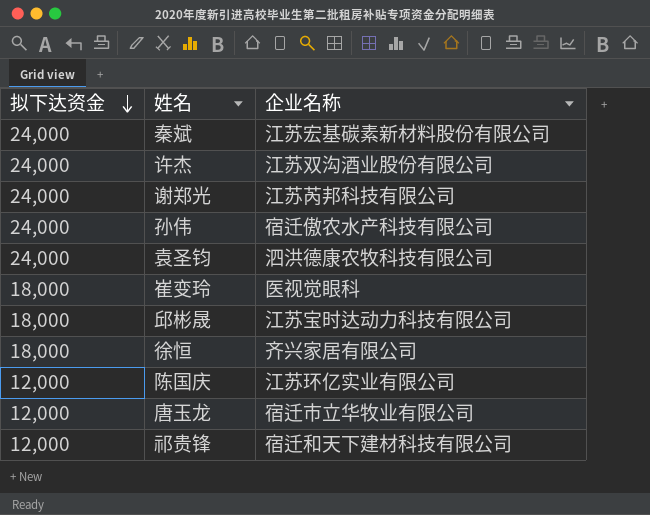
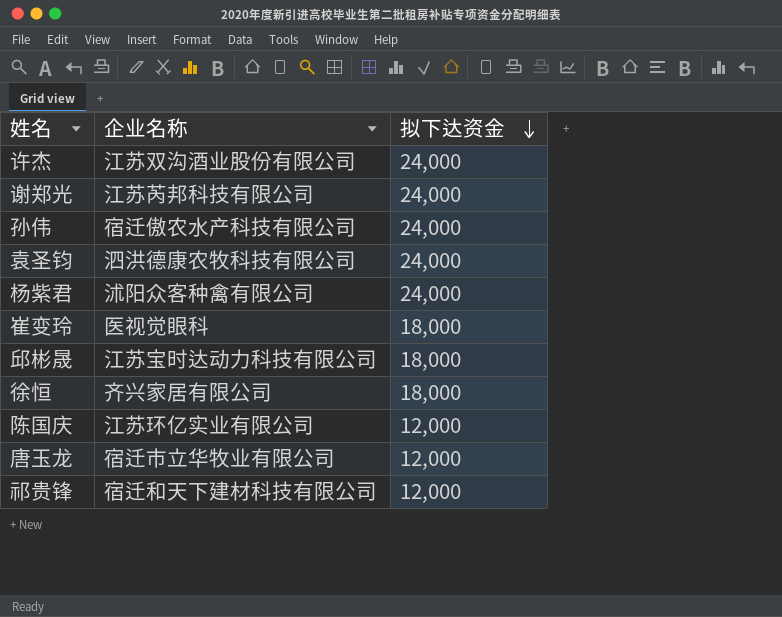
column 拟下达资金 | position: 1 -> 3
row 秦斌: 24,000 | 江苏宏基碳素新材料股份有限公司 -> none
row 杨紫君: none -> 沭阳众客种禽有限公司 | 24,000

